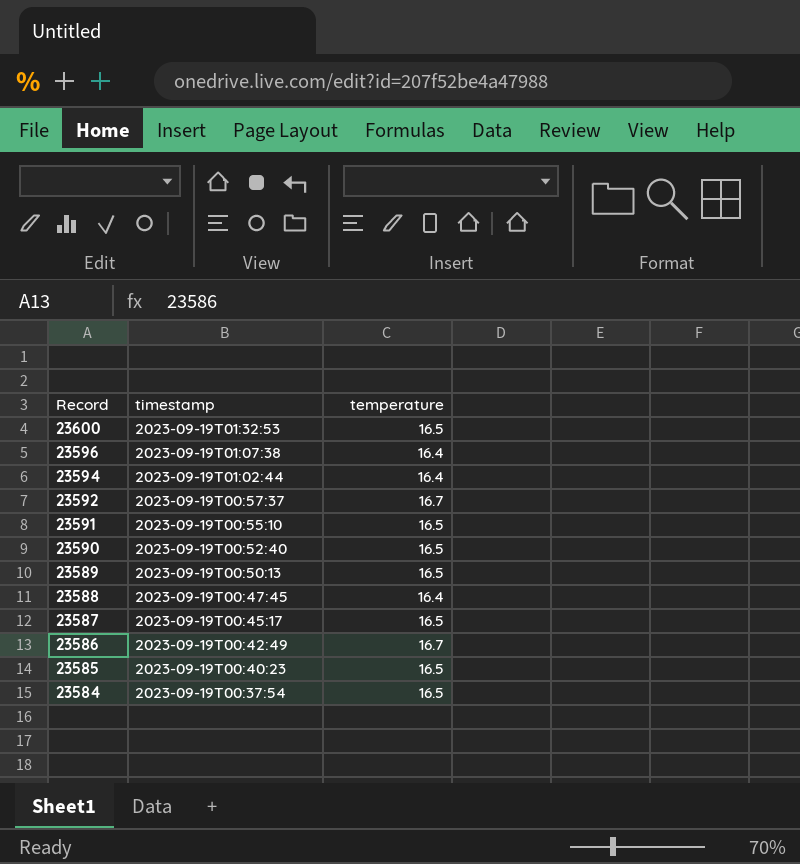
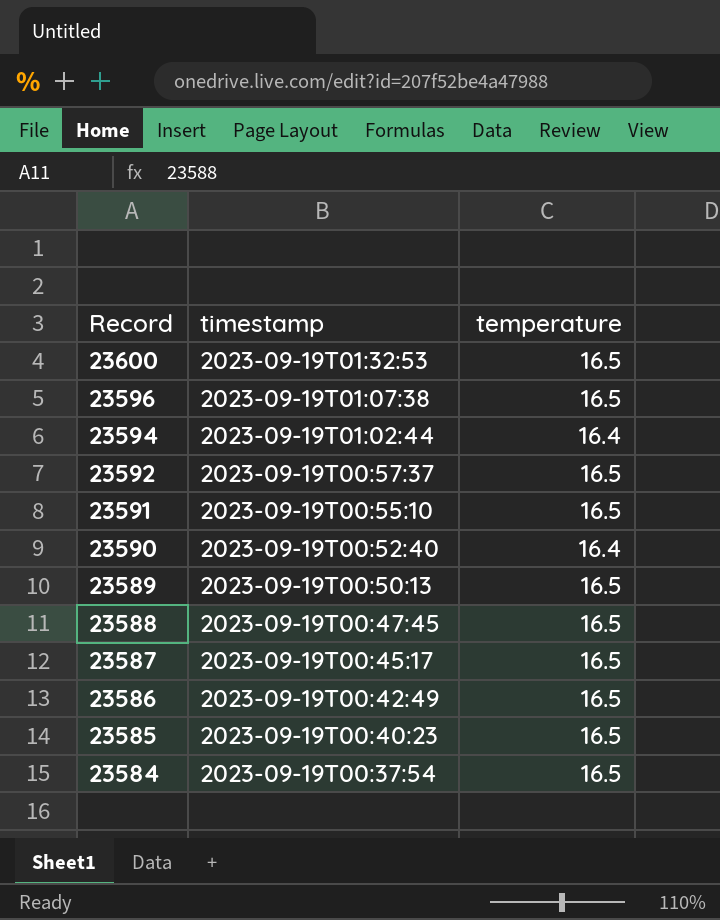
23596 | temperature: 16.4 -> 16.5
23592 | temperature: 16.7 -> 16.5
23590 | temperature: 16.5 -> 16.4
23588 | temperature: 16.4 -> 16.5
23586 | temperature: 16.7 -> 16.5

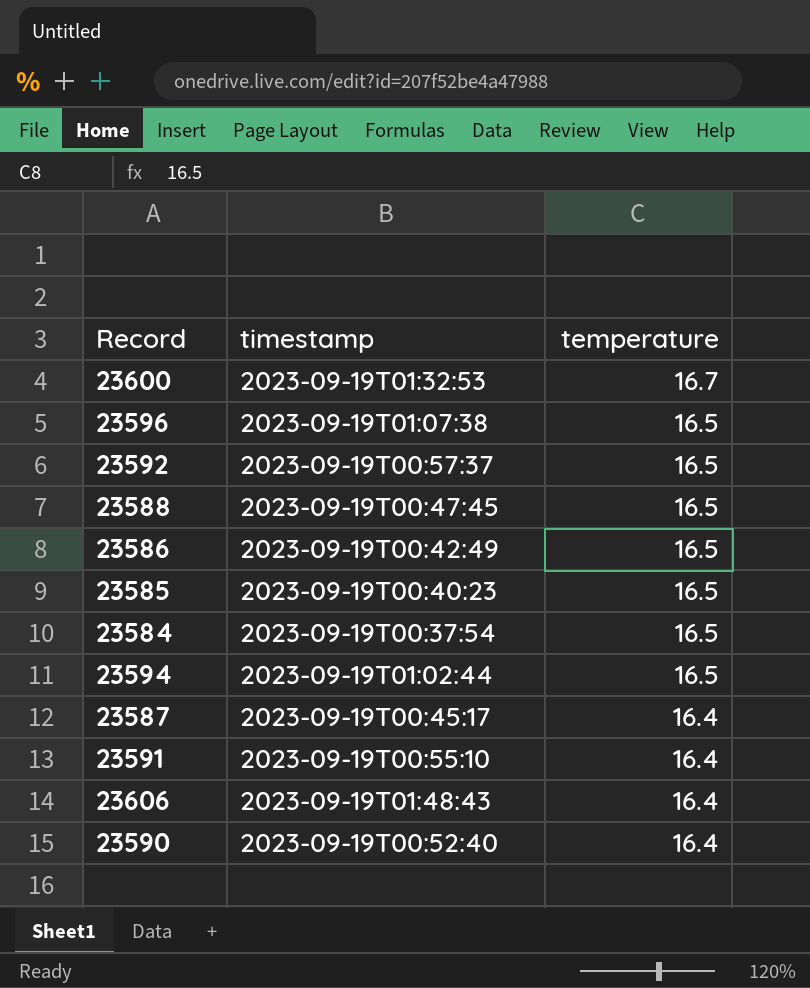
row order: Record descending -> temperature descending
row 23589: 2023-09-19T00:50:13 | 16.5 -> none
23600 | temperature: 16.5 -> 16.7
23594 | temperature: 16.4 -> 16.5
23587 | temperature: 16.5 -> 16.4
23591 | temperature: 16.5 -> 16.4
row 23606: none -> 2023-09-19T01:48:43 | 16.4

